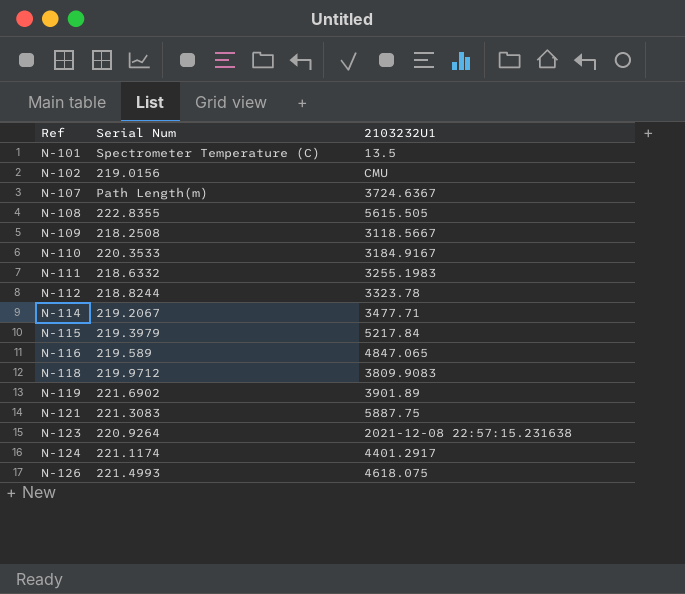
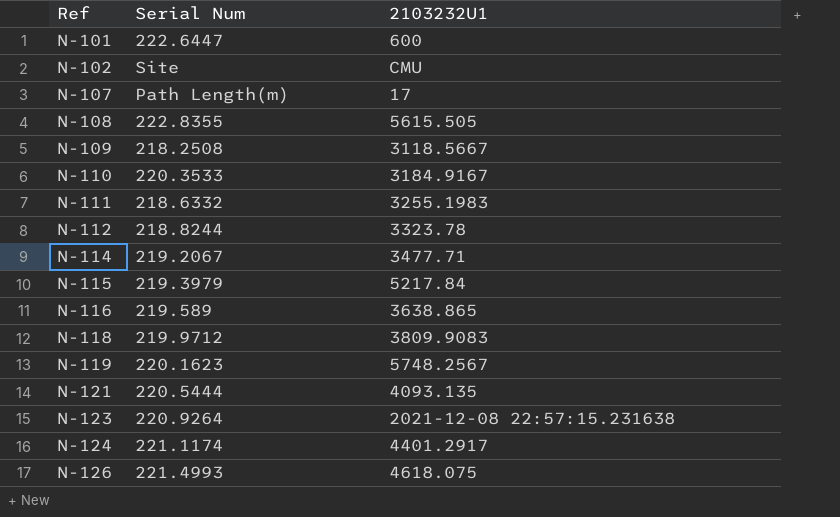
N-101 | Serial Num: Spectrometer Temperature (C) -> 222.6447
N-101 | 2103232U1: 13.5 -> 600
N-102 | Serial Num: 219.0156 -> Site
N-107 | 2103232U1: 3724.6367 -> 17
N-116 | 2103232U1: 4847.065 -> 3638.865
N-119 | Serial Num: 221.6902 -> 220.1623
N-119 | 2103232U1: 3901.89 -> 5748.2567
N-121 | Serial Num: 221.3083 -> 220.5444
N-121 | 2103232U1: 5887.75 -> 4093.135

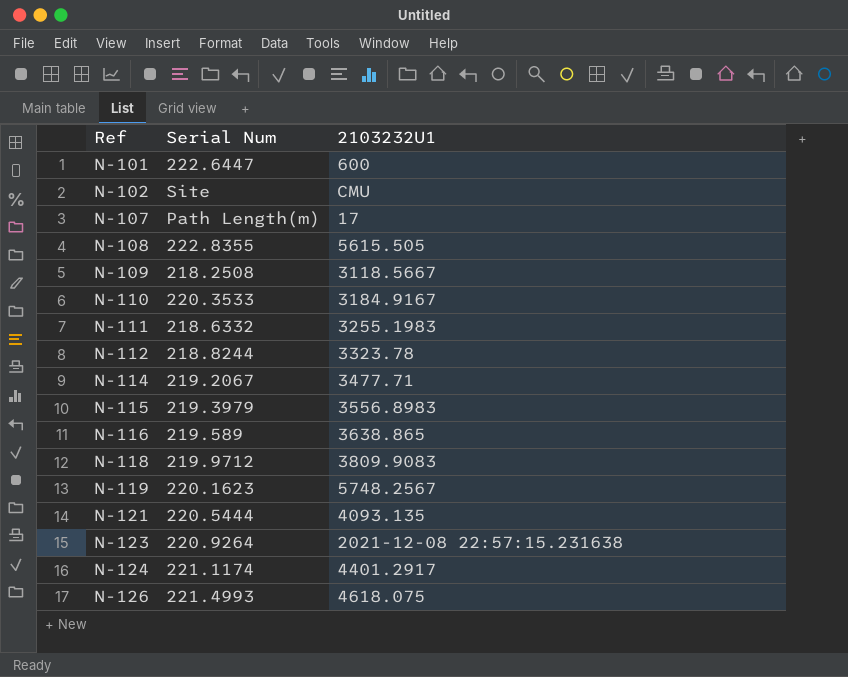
N-115 | 2103232U1: 5217.84 -> 3556.8983

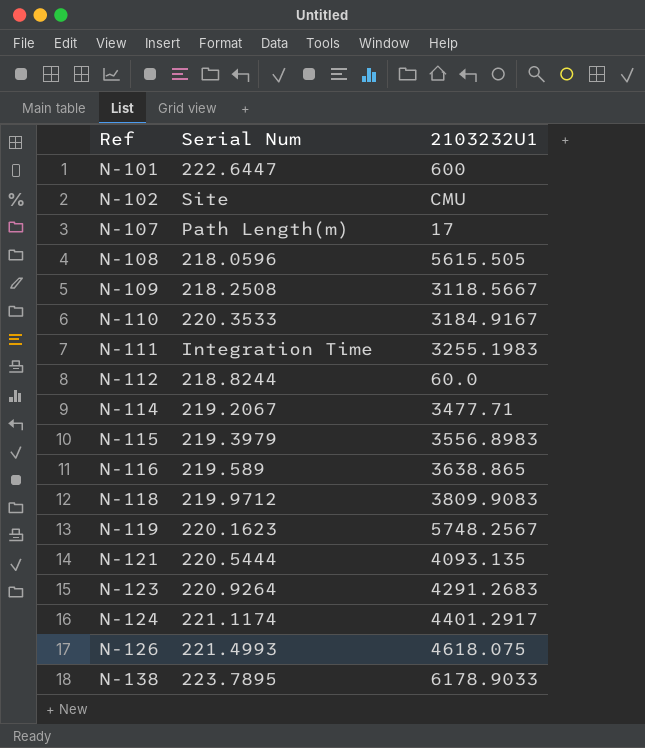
N-108 | Serial Num: 222.8355 -> 218.0596
N-111 | Serial Num: 218.6332 -> Integration Time
N-112 | 2103232U1: 3323.78 -> 60.0
N-123 | 2103232U1: 2021-12-08 22:57:15.231638 -> 4291.2683
row N-138: none -> 223.7895 | 6178.9033

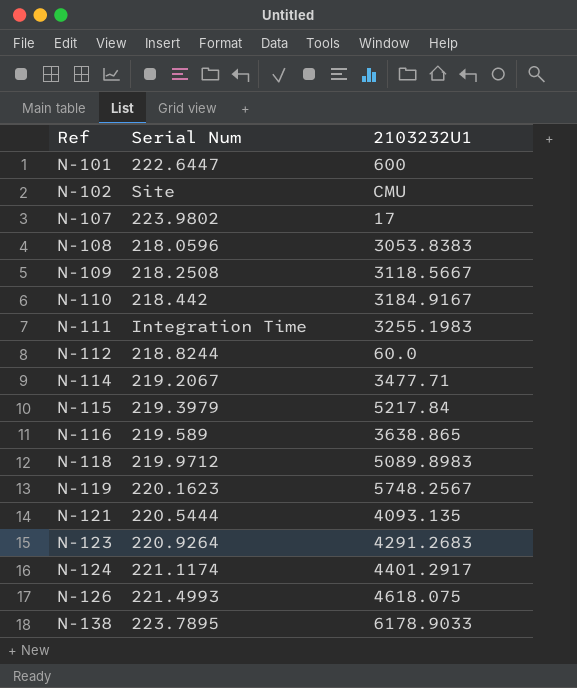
N-107 | Serial Num: Path Length(m) -> 223.9802
N-108 | 2103232U1: 5615.505 -> 3053.8383
N-110 | Serial Num: 220.3533 -> 218.442
N-115 | 2103232U1: 3556.8983 -> 5217.84
N-118 | 2103232U1: 3809.9083 -> 5089.8983

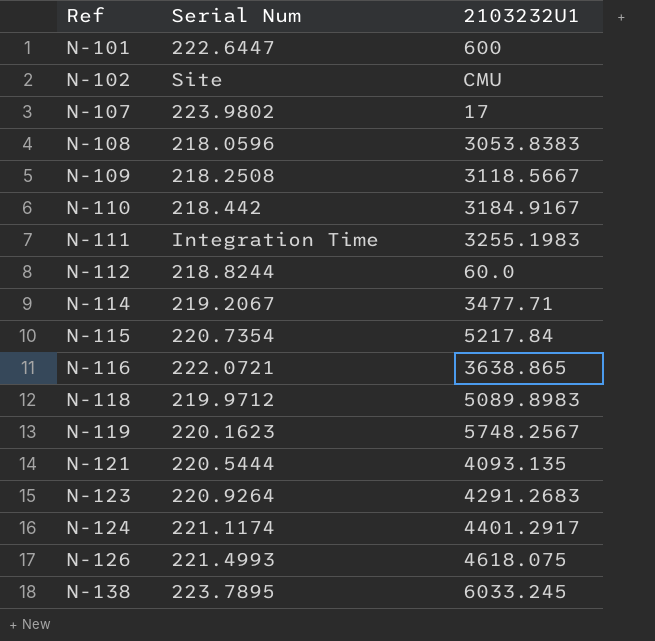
N-115 | Serial Num: 219.3979 -> 220.7354
N-116 | Serial Num: 219.589 -> 222.0721
N-138 | 2103232U1: 6178.9033 -> 6033.245

